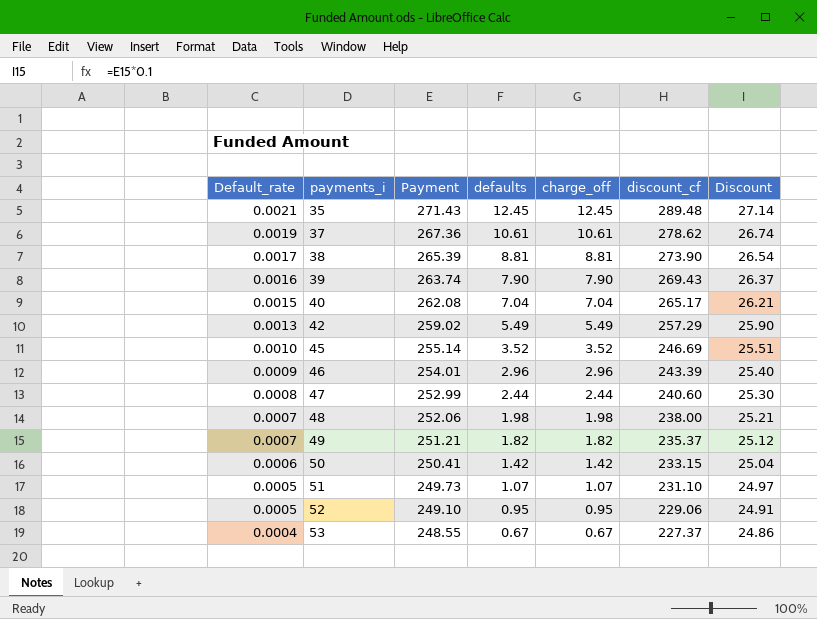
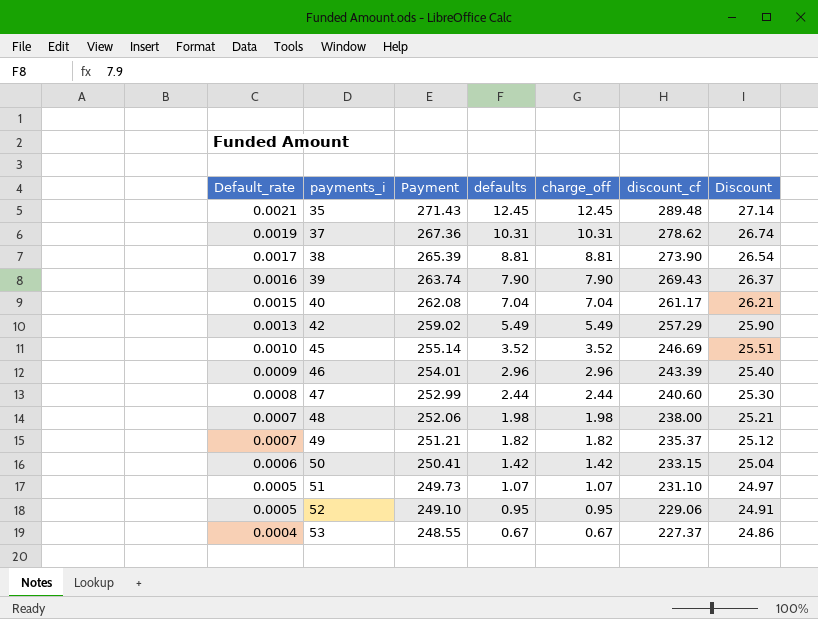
37 | defaults: 10.61 -> 10.31
37 | charge_off: 10.61 -> 10.31
40 | discount_cf: 265.17 -> 261.17

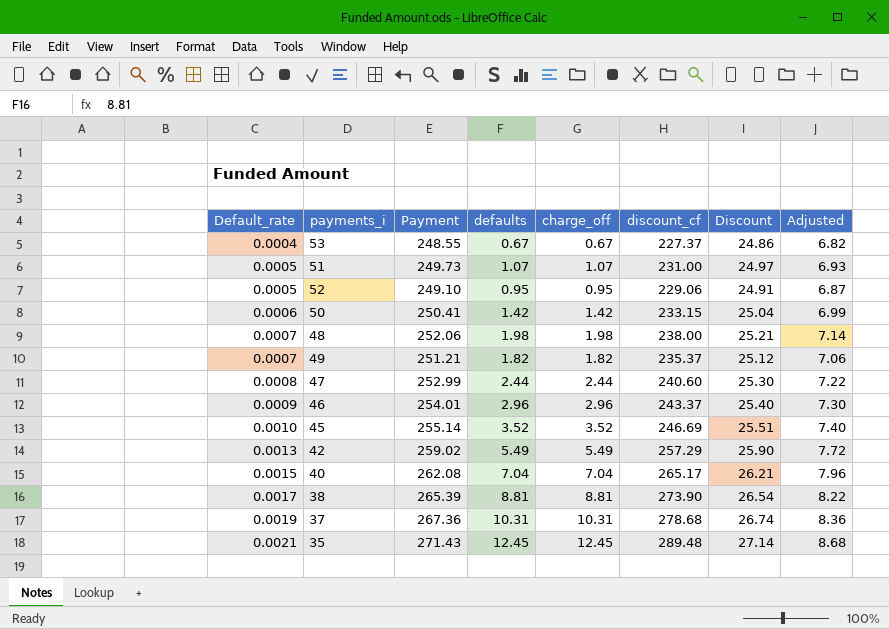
row order: Default_rate descending -> Default_rate ascending
column Adjusted | formula: none -> [discount_cf] * 0.03
row 39: 0.0016 | 263.74 | 7.90 | 7.90 | 269.43 | 26.37 -> none
51 | discount_cf: 231.10 -> 231.00
46 | discount_cf: 243.39 -> 243.37
40 | discount_cf: 261.17 -> 265.17
37 | discount_cf: 278.62 -> 278.68

